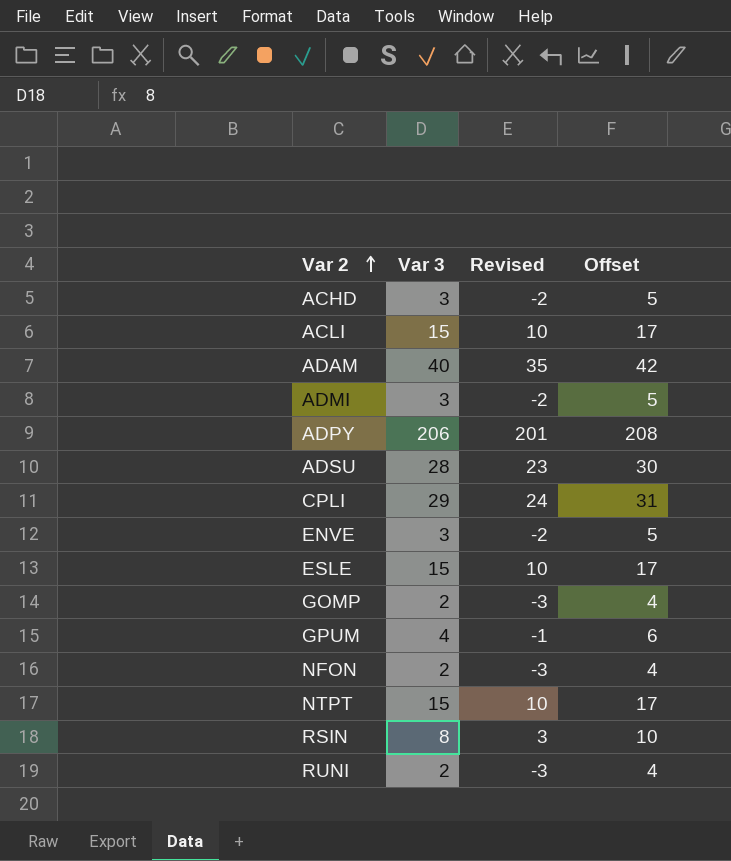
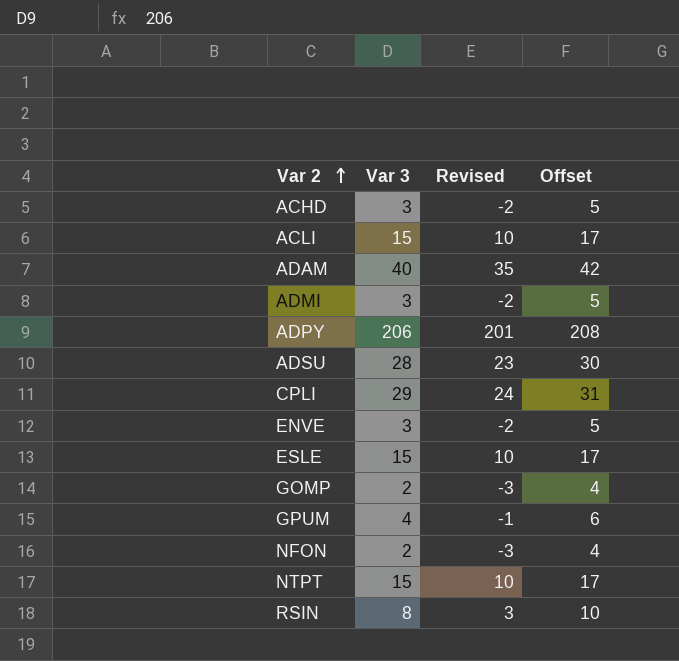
row RUNI: 2 | -3 | 4 -> none

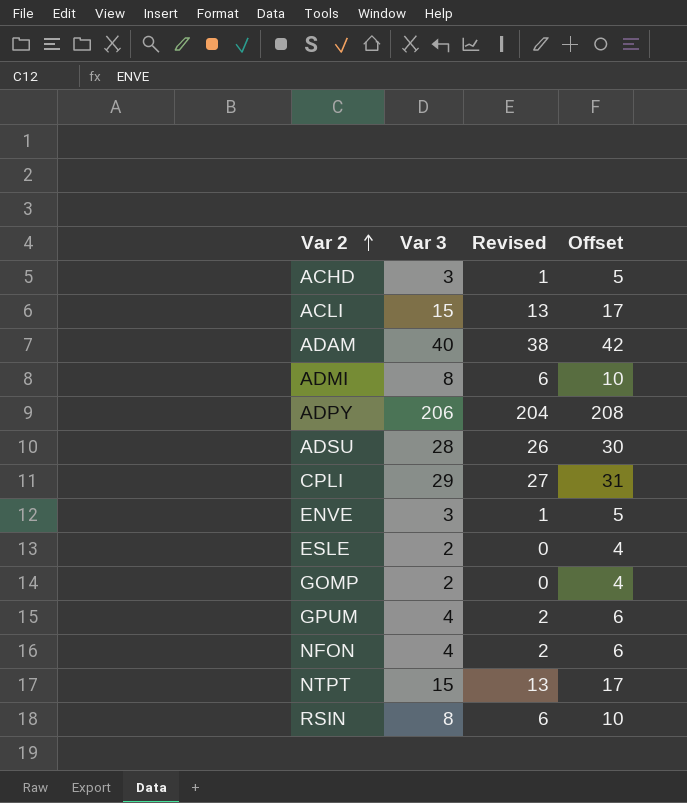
column Revised | formula: [Var 3] - 5 -> [Var 3] - 2
ADMI | Var 3: 3 -> 8
ADMI | Offset: 5 -> 10
ESLE | Var 3: 15 -> 2
ESLE | Offset: 17 -> 4
NFON | Var 3: 2 -> 4
NFON | Offset: 4 -> 6

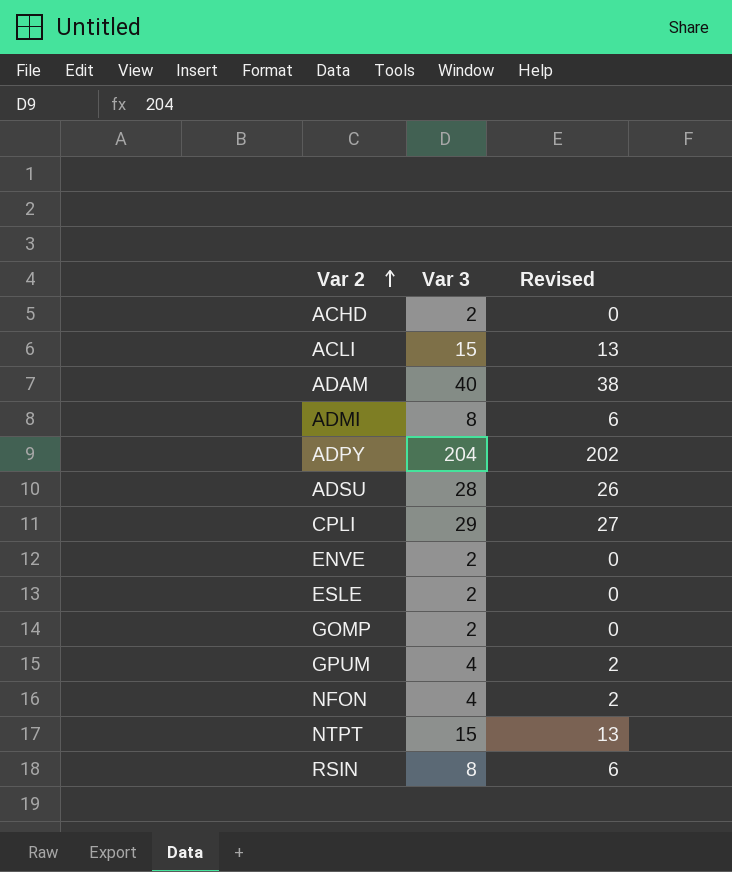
column Offset | formula: [Var 3] + 2 -> none
ACHD | Var 3: 3 -> 2
ACHD | Revised: 1 -> 0
ADPY | Var 3: 206 -> 204
ADPY | Revised: 204 -> 202
ENVE | Var 3: 3 -> 2
ENVE | Revised: 1 -> 0

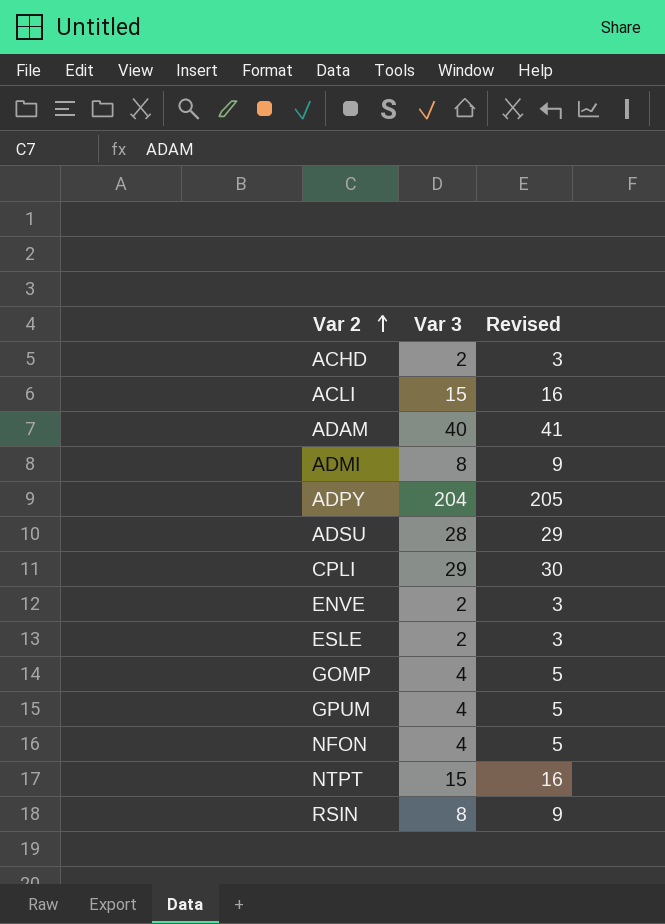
column Revised | formula: [Var 3] - 2 -> [Var 3] + 1
GOMP | Var 3: 2 -> 4

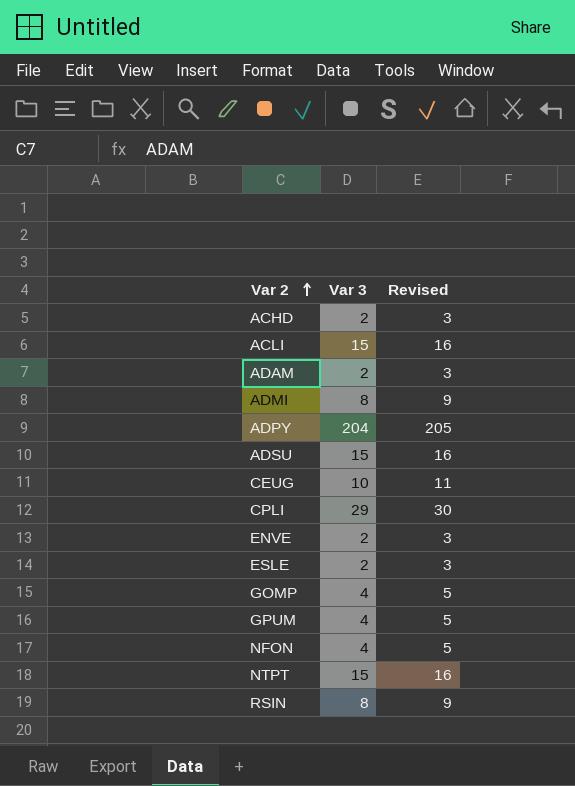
ADAM | Var 3: 40 -> 2
ADAM | Revised: 41 -> 3
ADSU | Var 3: 28 -> 15
ADSU | Revised: 29 -> 16
row CEUG: none -> 10 | 11

